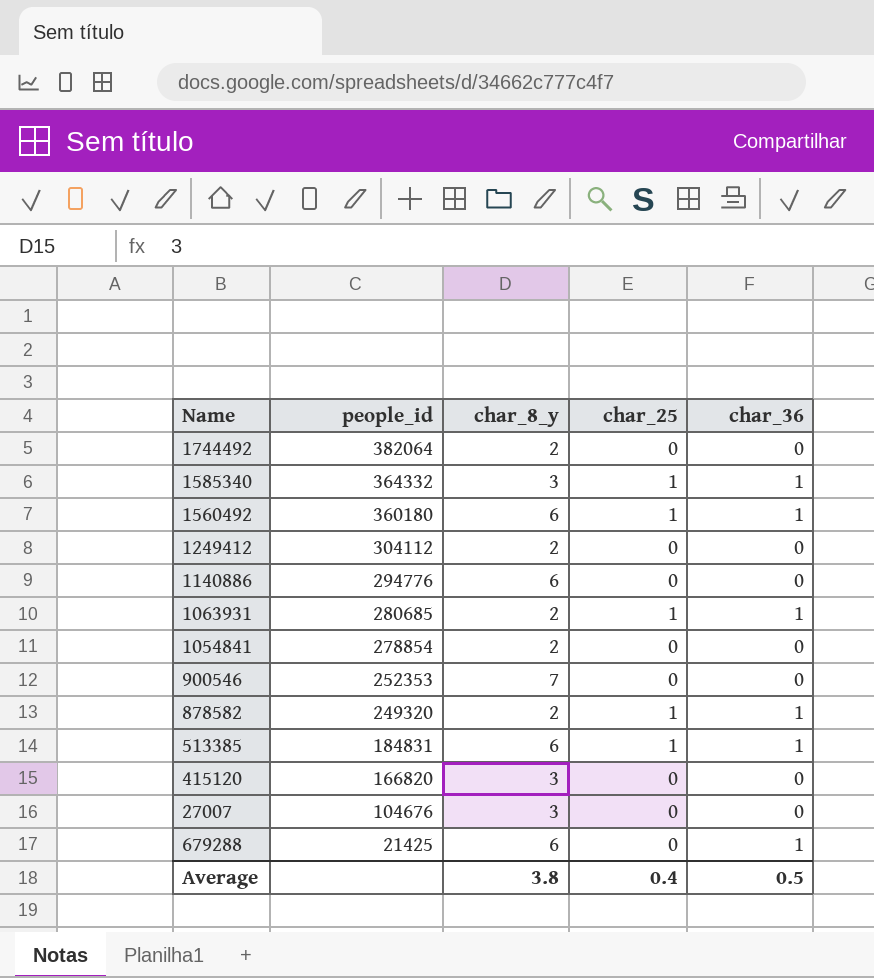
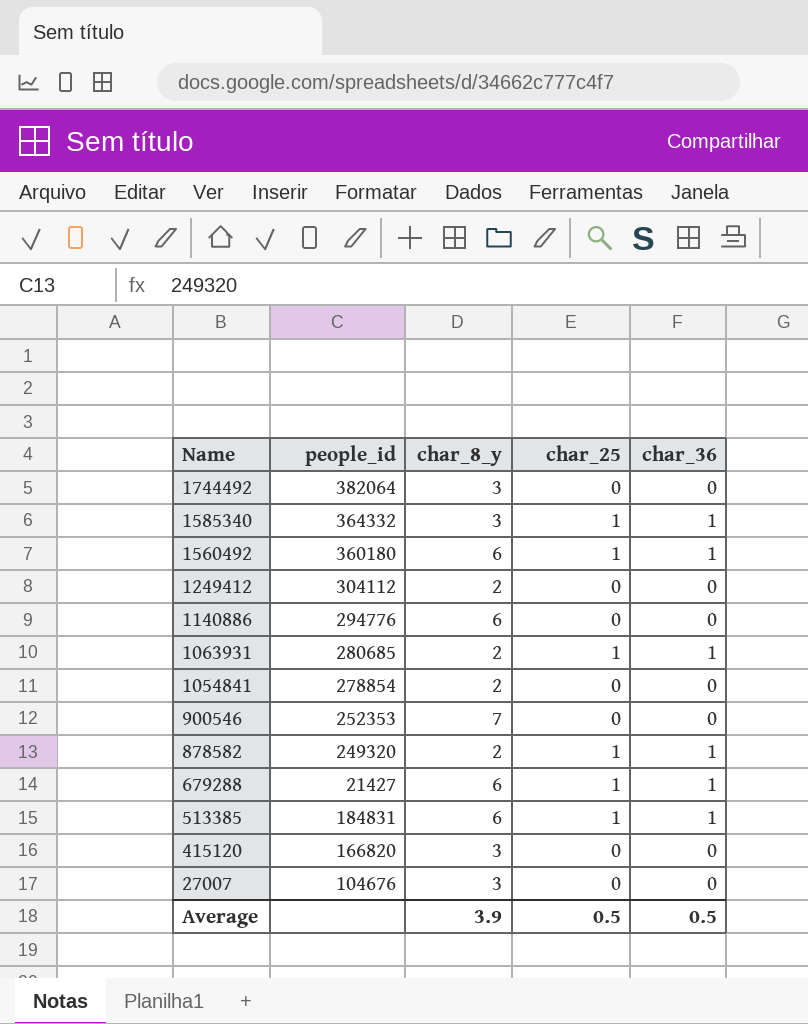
row order: people_id descending -> Name descending
1744492 | char_8_y: 2 -> 3
679288 | people_id: 21425 -> 21427
679288 | char_25: 0 -> 1
Average | char_8_y: 3.8 -> 3.9
Average | char_25: 0.4 -> 0.5

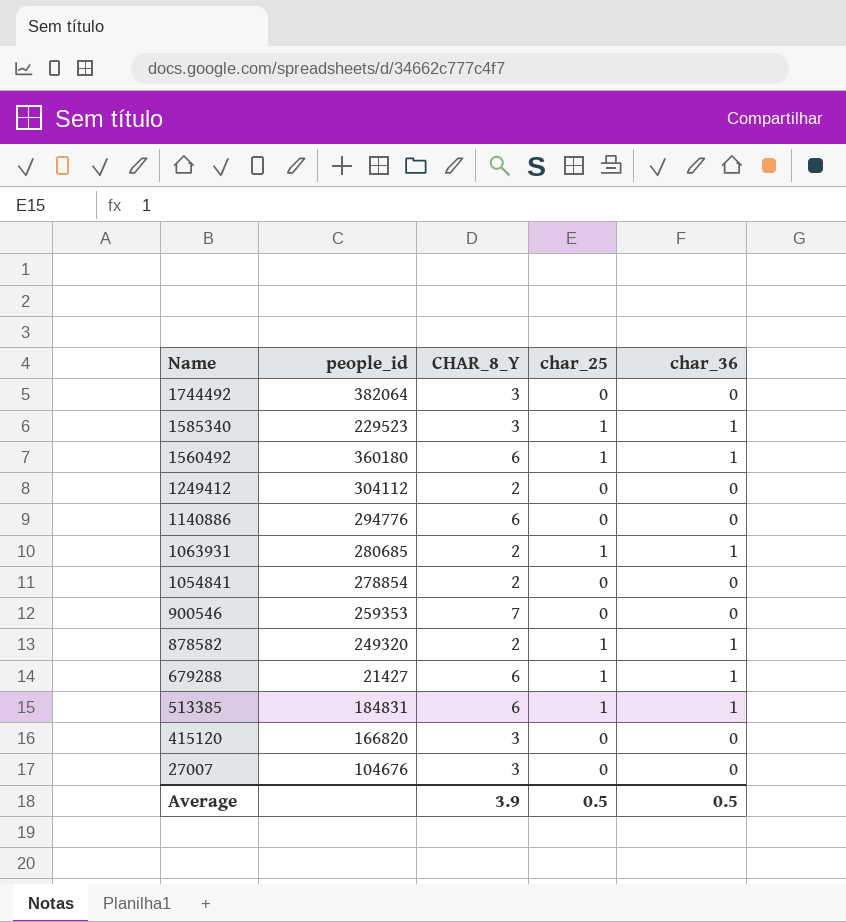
column name: char_8_y -> CHAR_8_Y
1585340 | people_id: 364332 -> 229523
900546 | people_id: 252353 -> 259353

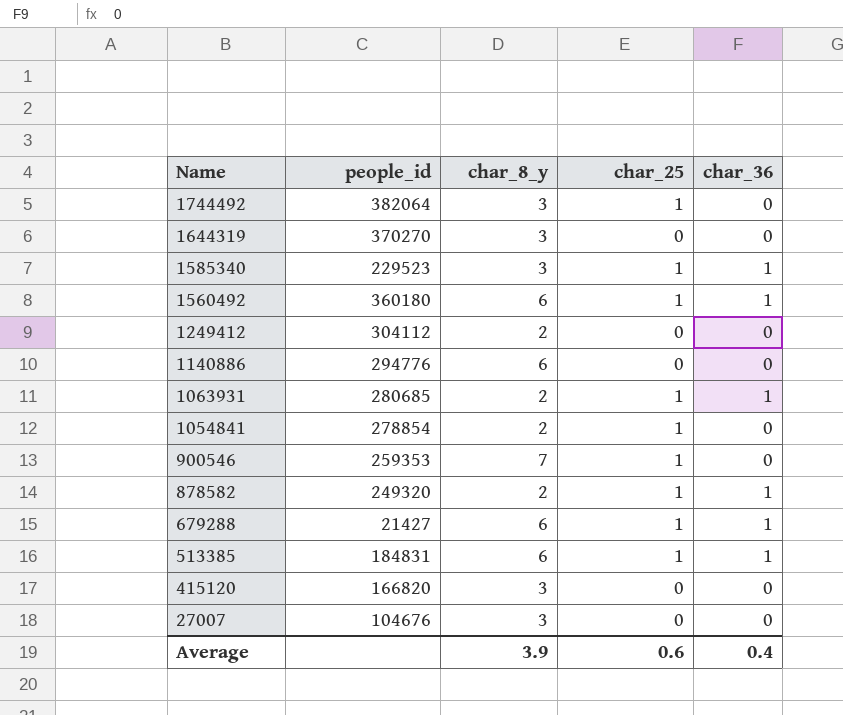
column name: CHAR_8_Y -> char_8_y
1744492 | char_25: 0 -> 1
row 1644319: none -> 370270 | 3 | 0 | 0
1054841 | char_25: 0 -> 1
900546 | char_25: 0 -> 1
Average | char_25: 0.5 -> 0.6
Average | char_36: 0.5 -> 0.4

